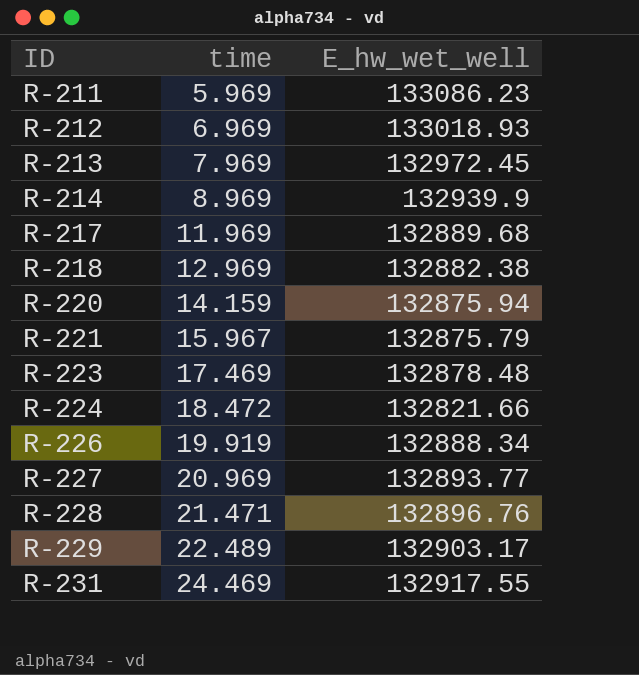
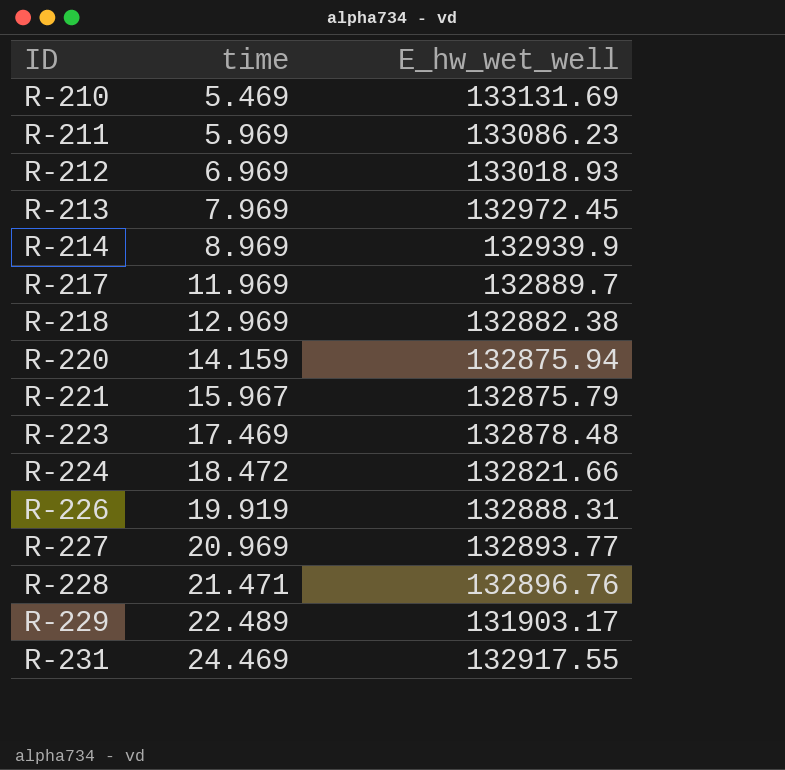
row R-210: none -> 5.469 | 133131.69
R-217 | E_hw_wet_well: 132889.68 -> 132889.7
R-226 | E_hw_wet_well: 132888.34 -> 132888.31
R-229 | E_hw_wet_well: 132903.17 -> 131903.17

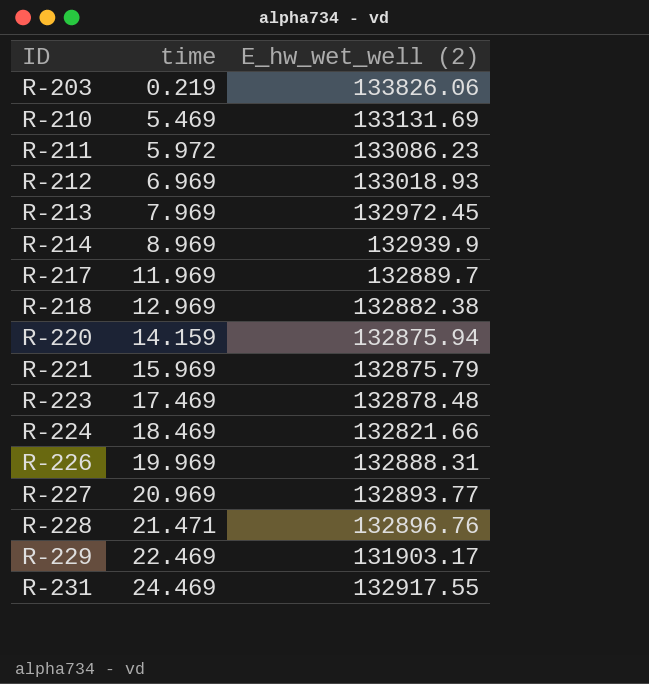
column name: E_hw_wet_well -> E_hw_wet_well (2)
row R-203: none -> 0.219 | 133826.06
R-211 | time: 5.969 -> 5.972
R-221 | time: 15.967 -> 15.969
R-224 | time: 18.472 -> 18.469
R-226 | time: 19.919 -> 19.969
R-229 | time: 22.489 -> 22.469

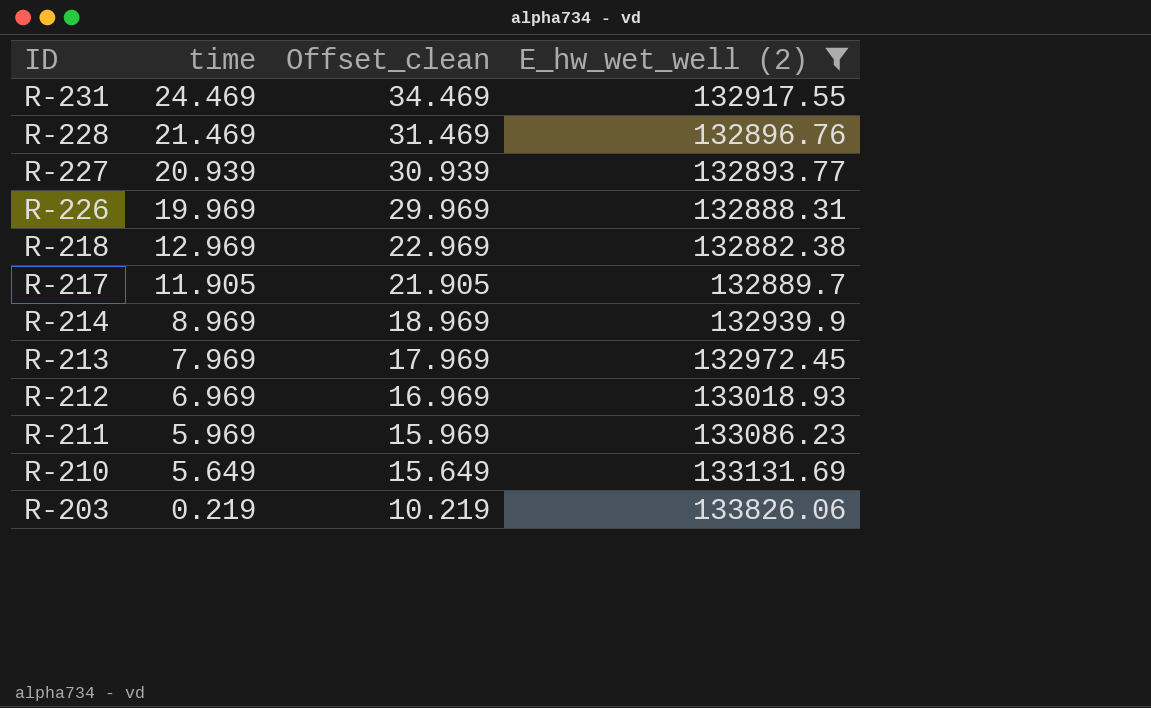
filter: none -> E_hw_wet_well (2) >= 132882.38
row order: ID ascending -> ID descending
column Offset_clean | formula: none -> [time] + 10
R-228 | time: 21.471 -> 21.469
R-227 | time: 20.969 -> 20.939
R-217 | time: 11.969 -> 11.905
R-211 | time: 5.972 -> 5.969
R-210 | time: 5.469 -> 5.649

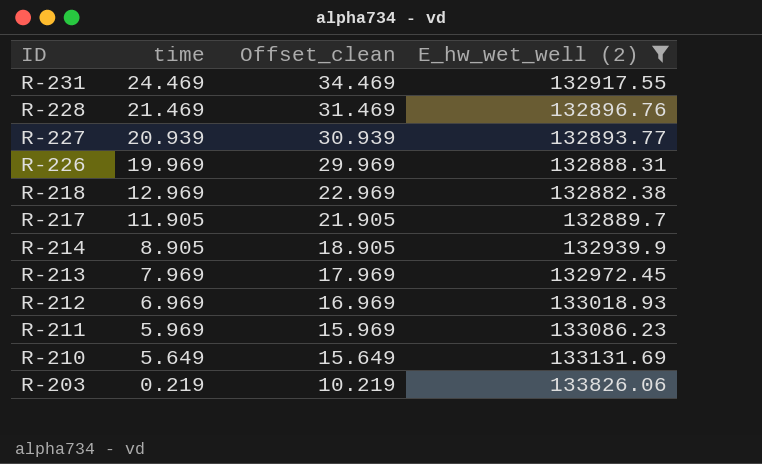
R-214 | time: 8.969 -> 8.905
R-214 | Offset_clean: 18.969 -> 18.905

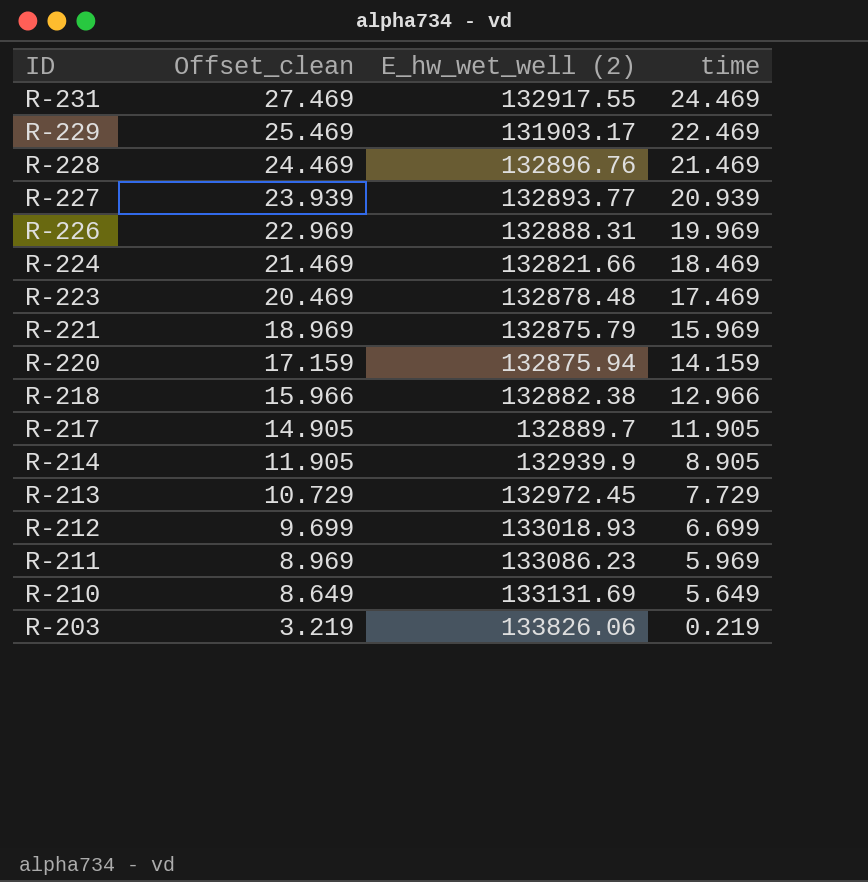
filter: E_hw_wet_well (2) >= 132882.38 -> none
column Offset_clean | formula: [time] + 10 -> [time] + 3
column time | position: 2 -> 4
R-218 | time: 12.969 -> 12.966
R-213 | time: 7.969 -> 7.729
R-212 | time: 6.969 -> 6.699

